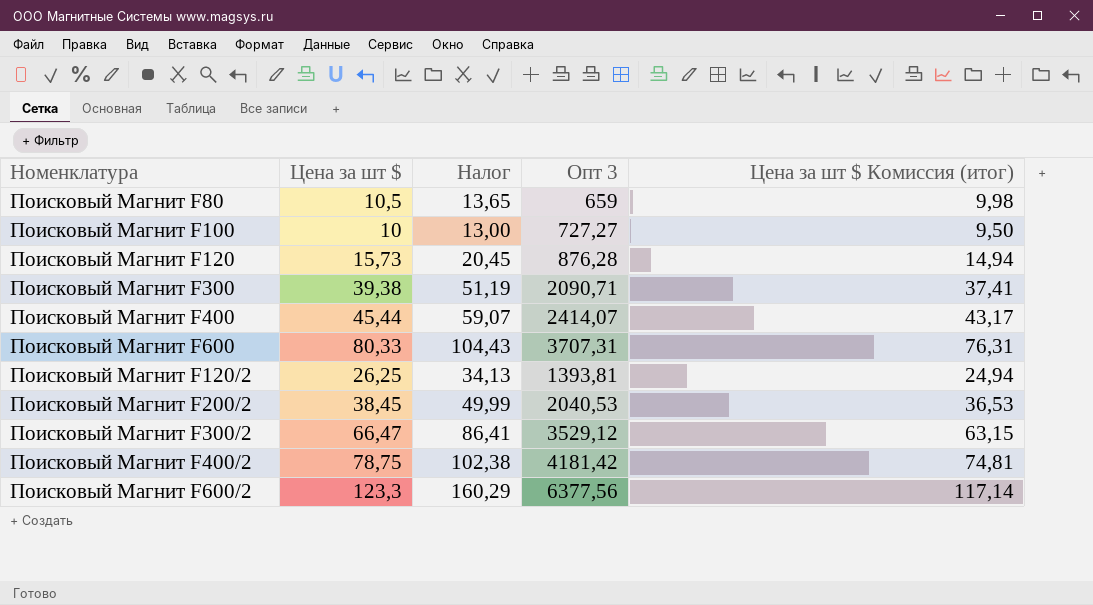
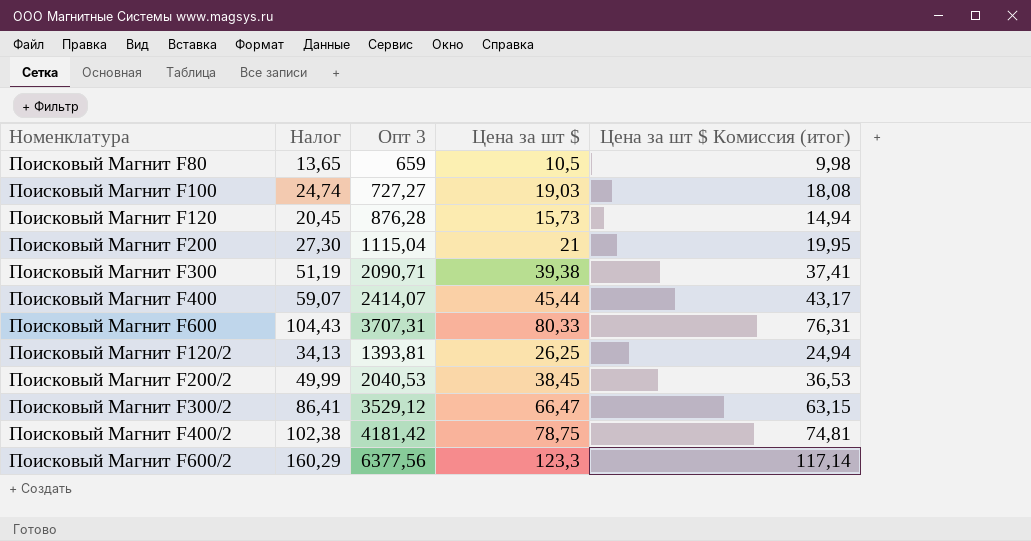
column Цена за шт $ | position: 2 -> 4
Поисковый Магнит F100 | Налог: 13,00 -> 24,74
Поисковый Магнит F100 | Цена за шт $: 10 -> 19,03
Поисковый Магнит F100 | Цена за шт $ Комиссия (итог): 9,50 -> 18,08
row Поисковый Магнит F200: none -> 27,30 | 1115,04 | 21 | 19,95

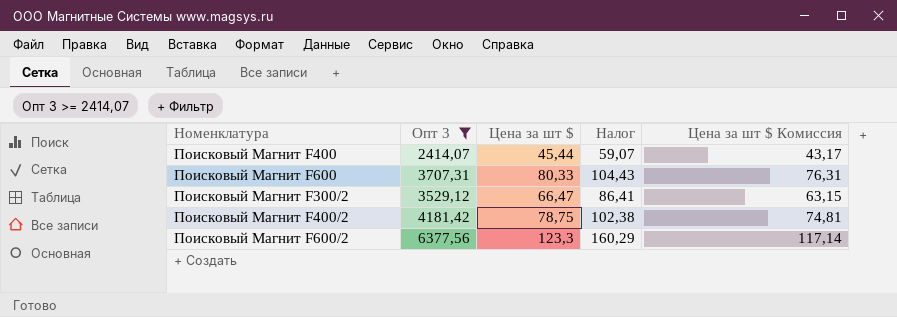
filter: none -> Опт 3 >= 2414,07
column Налог | position: 2 -> 4
column name: Цена за шт $ Комиссия (итог) -> Цена за шт $ Комиссия

